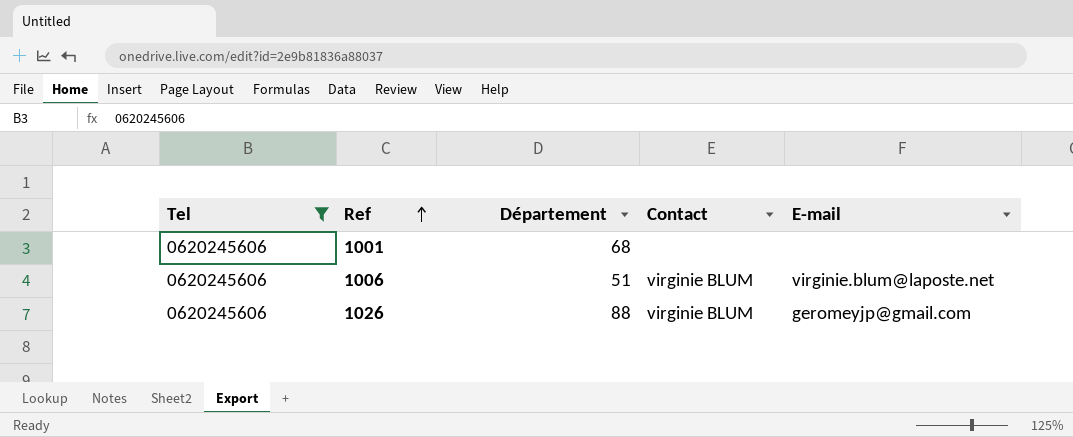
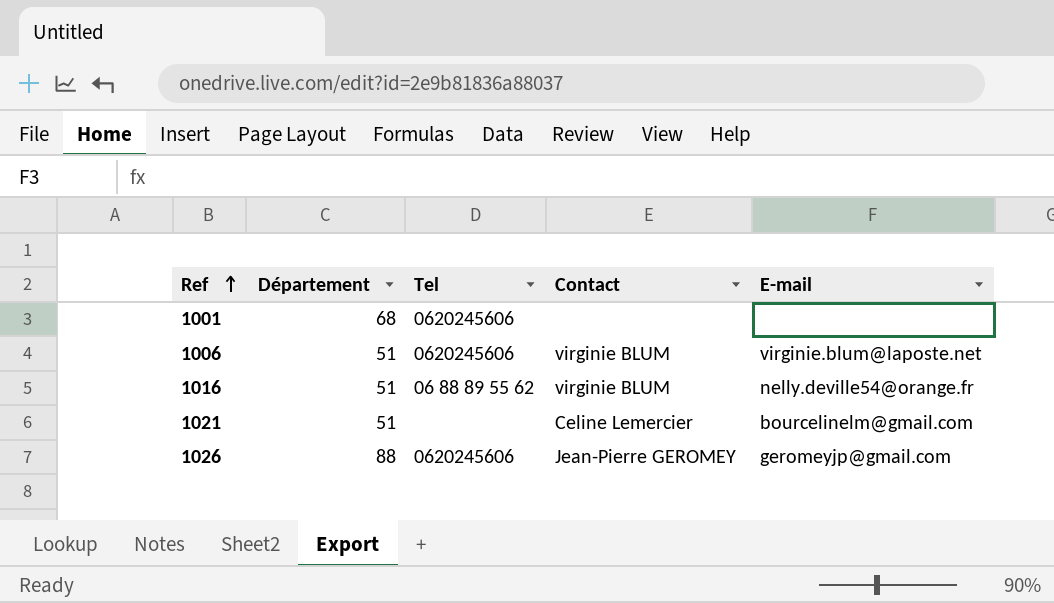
filter: Tel = 0620245606 -> none
column Tel | position: 1 -> 3
1026 | Contact: virginie BLUM -> Jean-Pierre GEROMEY

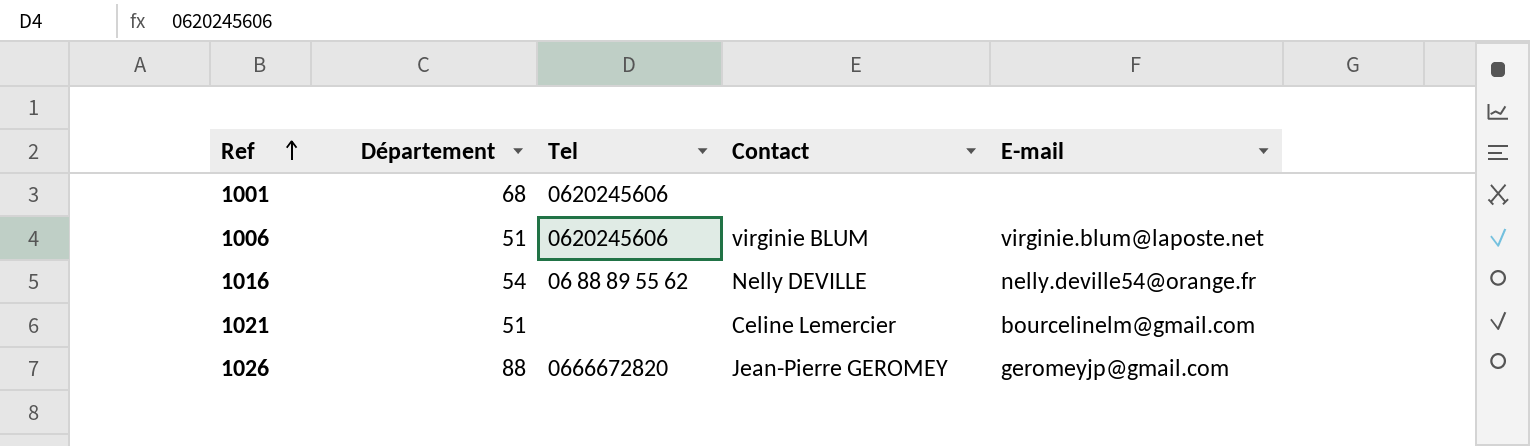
1016 | Département: 51 -> 54
1016 | Contact: virginie BLUM -> Nelly DEVILLE
1026 | Tel: 0620245606 -> 0666672820

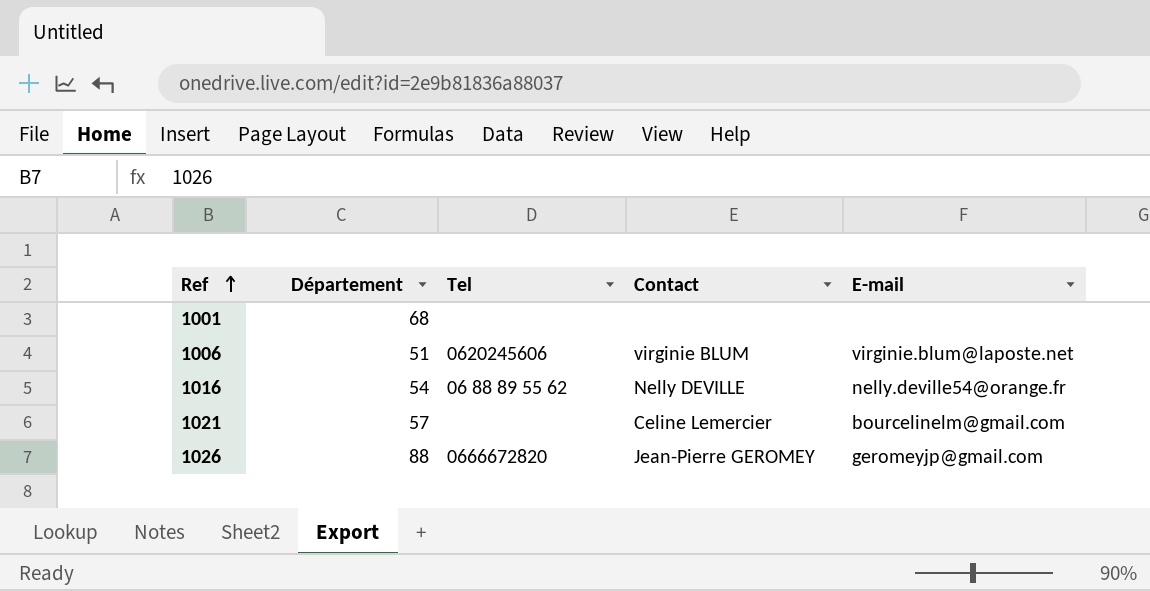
1001 | Tel: 0620245606 -> none
1021 | Département: 51 -> 57

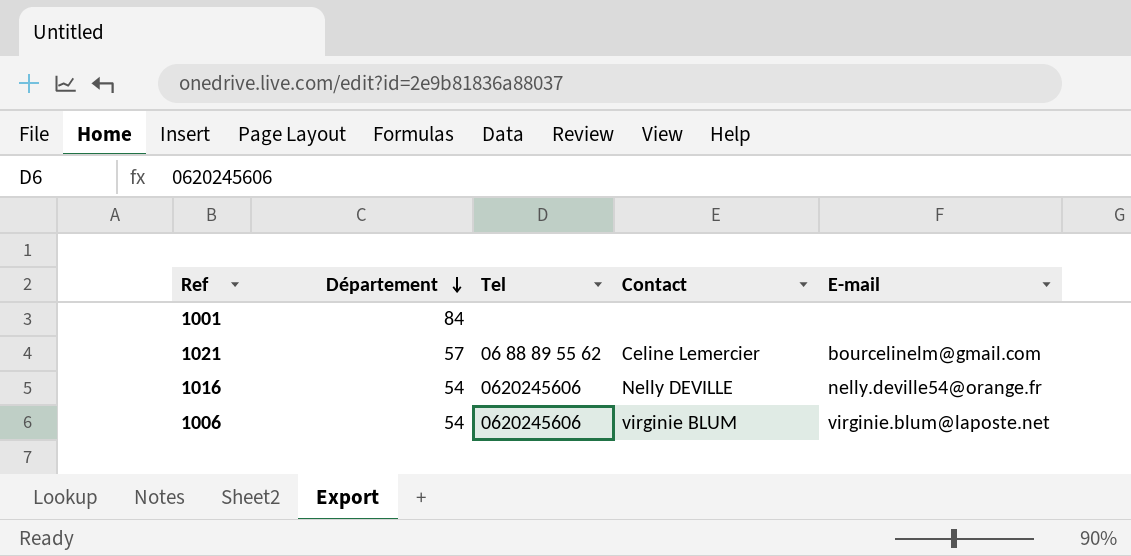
row order: Ref ascending -> Département descending
row 1026: 88 | 0666672820 | Jean-Pierre GEROMEY | geromeyjp@gmail.com -> none
1001 | Département: 68 -> 84
1021 | Tel: none -> 06 88 89 55 62
1016 | Tel: 06 88 89 55 62 -> 0620245606
1006 | Département: 51 -> 54

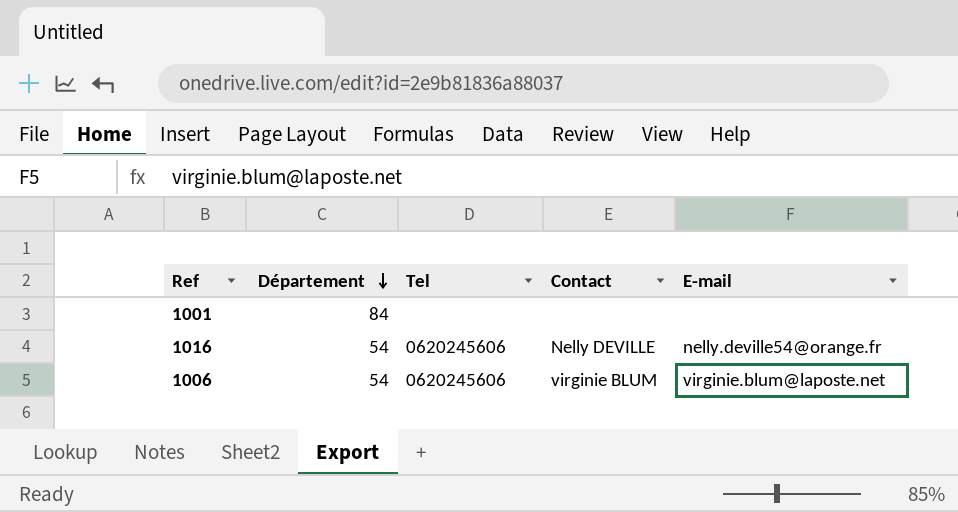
row 1021: 57 | 06 88 89 55 62 | Celine Lemercier | bourcelinelm@gmail.com -> none

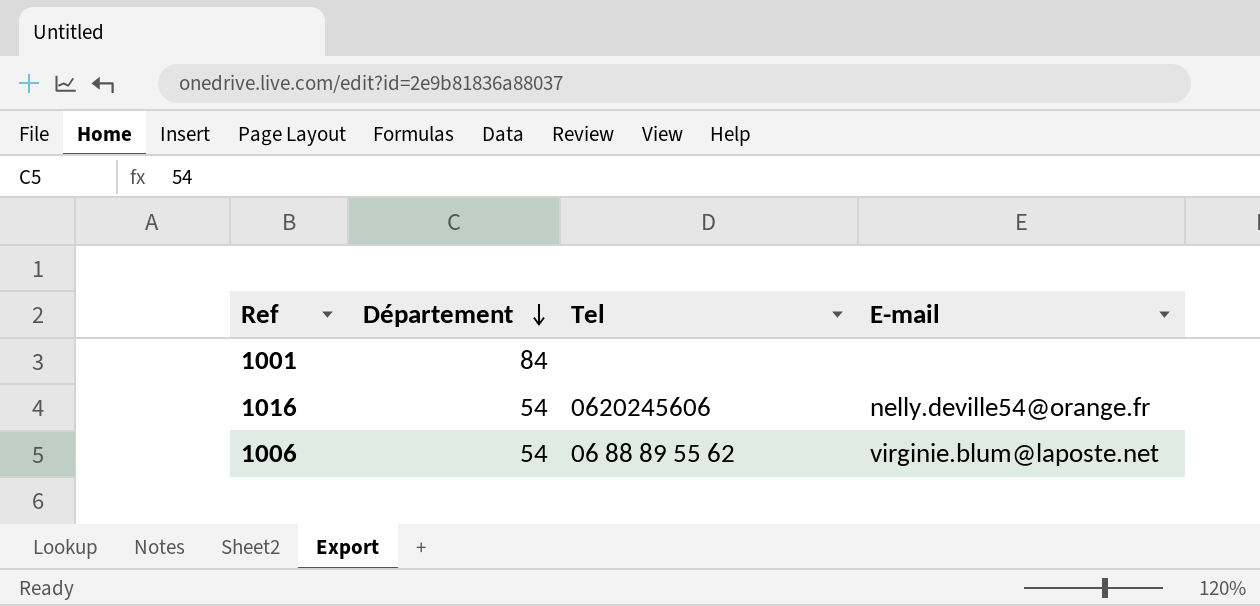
column Contact | position: 4 -> none
1006 | Tel: 0620245606 -> 06 88 89 55 62

